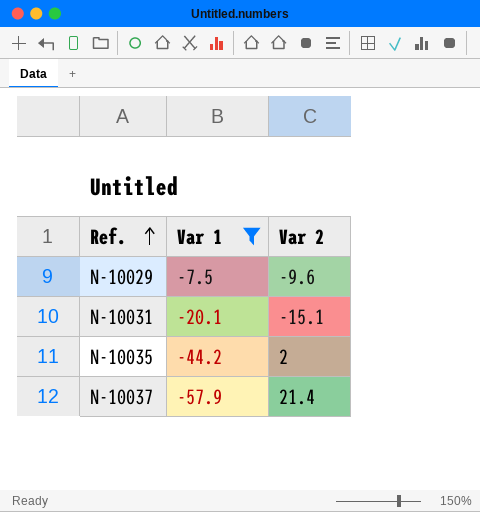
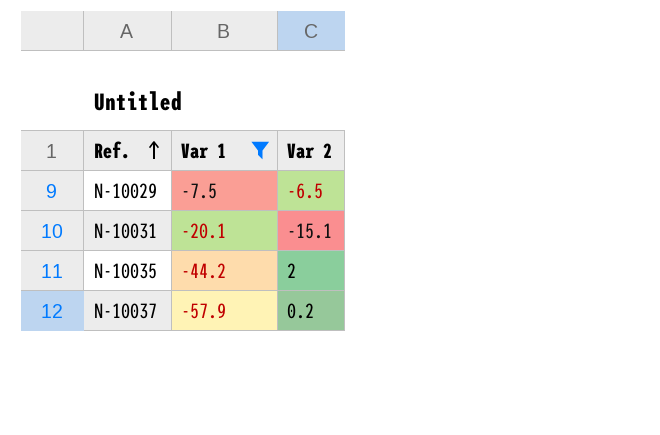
N-10029 | Var 2: -9.6 -> -6.5
N-10037 | Var 2: 21.4 -> 0.2

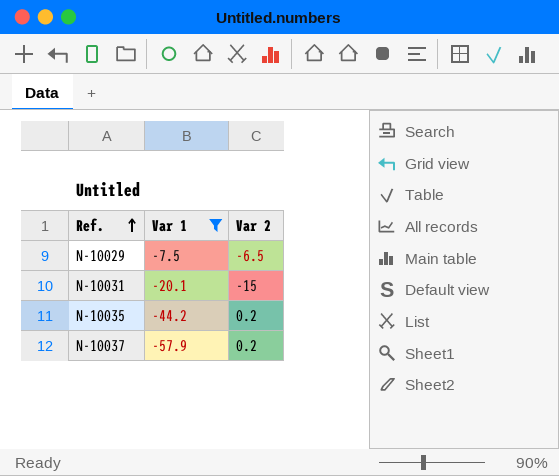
N-10031 | Var 2: -15.1 -> -15
N-10035 | Var 2: 2 -> 0.2

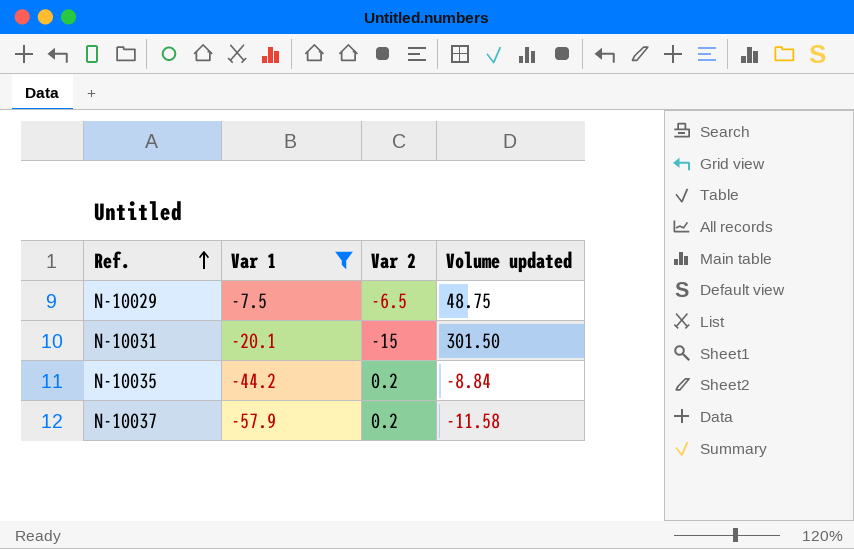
column Volume updated | formula: none -> [Var 1] * [Var 2]

